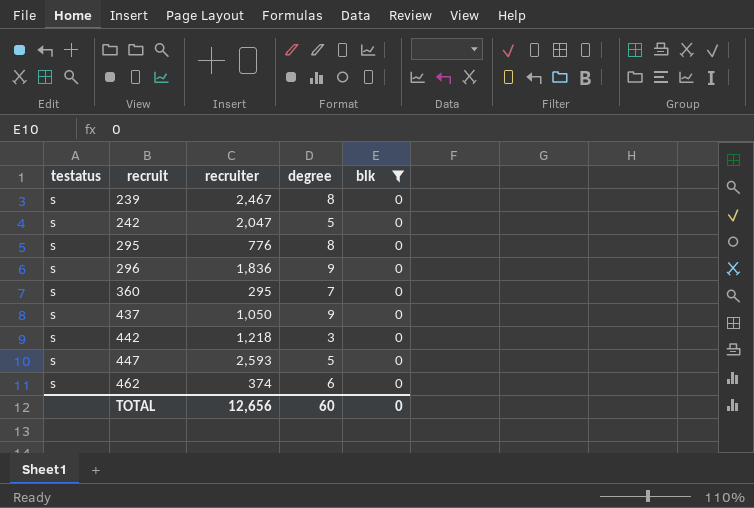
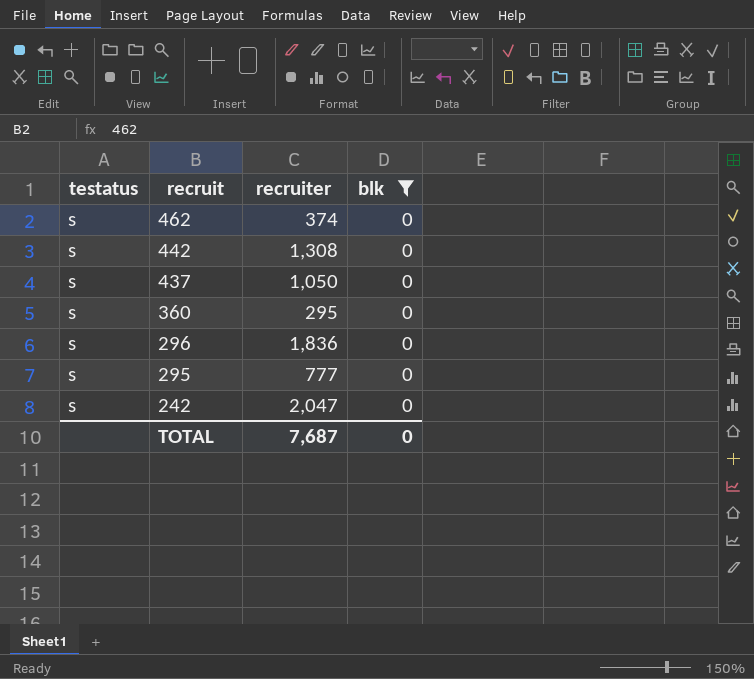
row order: recruit ascending -> recruit descending
column degree | position: 4 -> none
row 239: s | 2,467 | 8 | 0 -> none
row 447: s | 2,593 | 5 | 0 -> none
442 | recruiter: 1,218 -> 1,308
295 | recruiter: 776 -> 777
TOTAL | recruiter: 12,656 -> 7,687

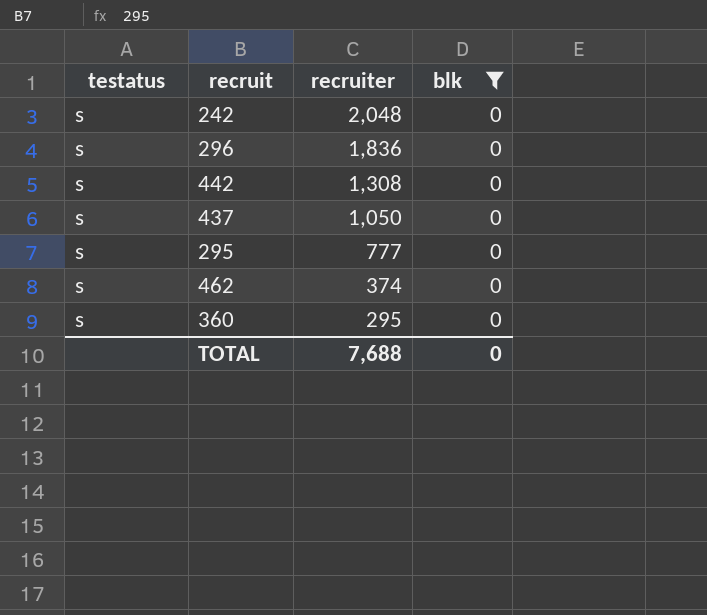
row order: recruit descending -> recruiter descending
242 | recruiter: 2,047 -> 2,048
TOTAL | recruiter: 7,687 -> 7,688

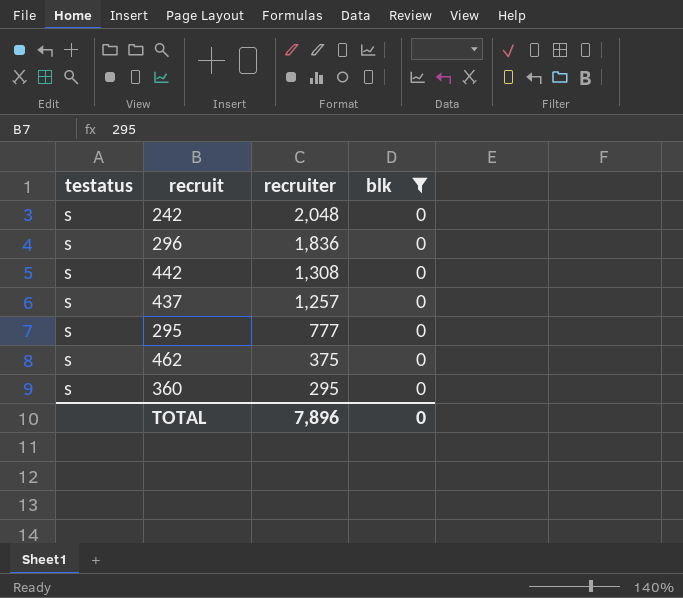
437 | recruiter: 1,050 -> 1,257
462 | recruiter: 374 -> 375
TOTAL | recruiter: 7,688 -> 7,896

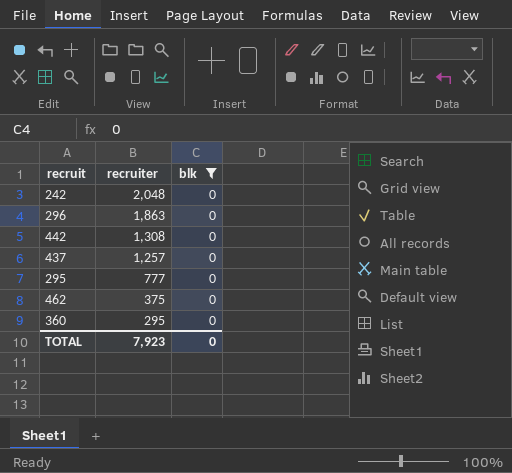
column testatus | position: 1 -> none
296 | recruiter: 1,836 -> 1,863
TOTAL | recruiter: 7,896 -> 7,923

